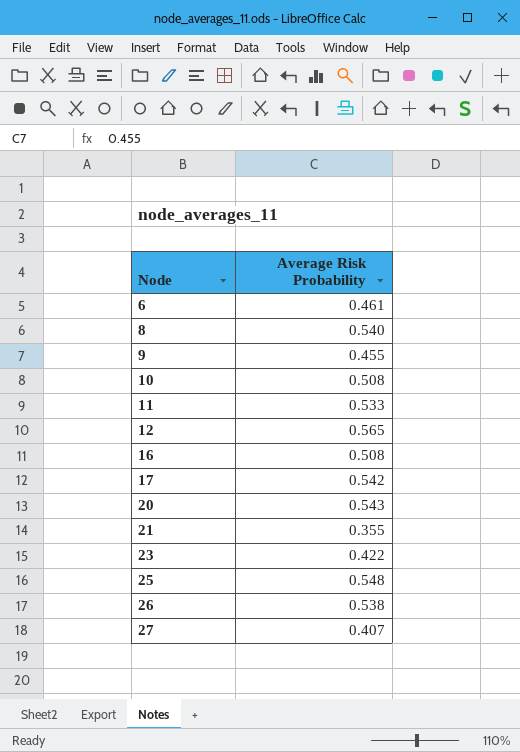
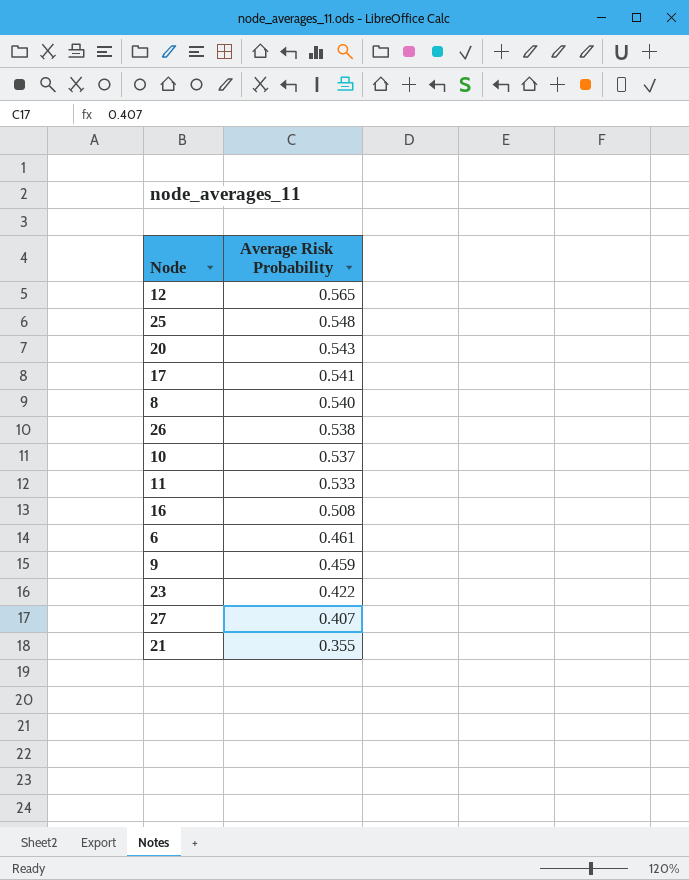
row order: Node ascending -> Average Risk Probability descending
17 | Average Risk Probability: 0.542 -> 0.541
10 | Average Risk Probability: 0.508 -> 0.537
9 | Average Risk Probability: 0.455 -> 0.459

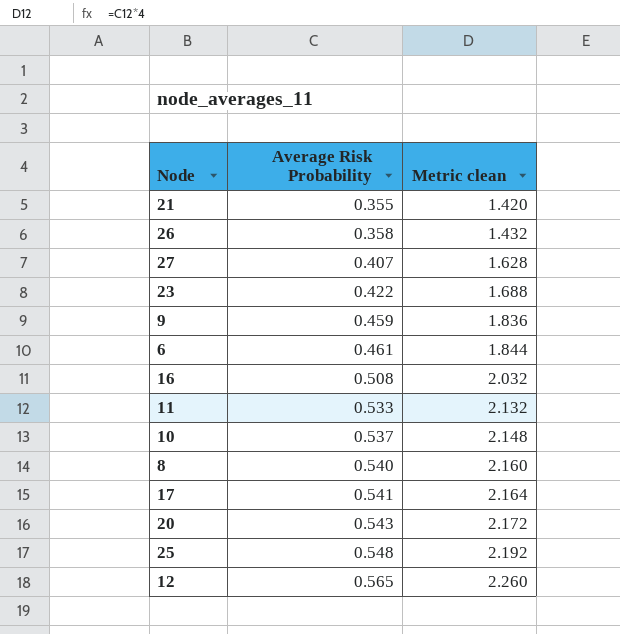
row order: Average Risk Probability descending -> Average Risk Probability ascending
column Metric clean | formula: none -> [Average Risk Probability] * 4
26 | Average Risk Probability: 0.538 -> 0.358

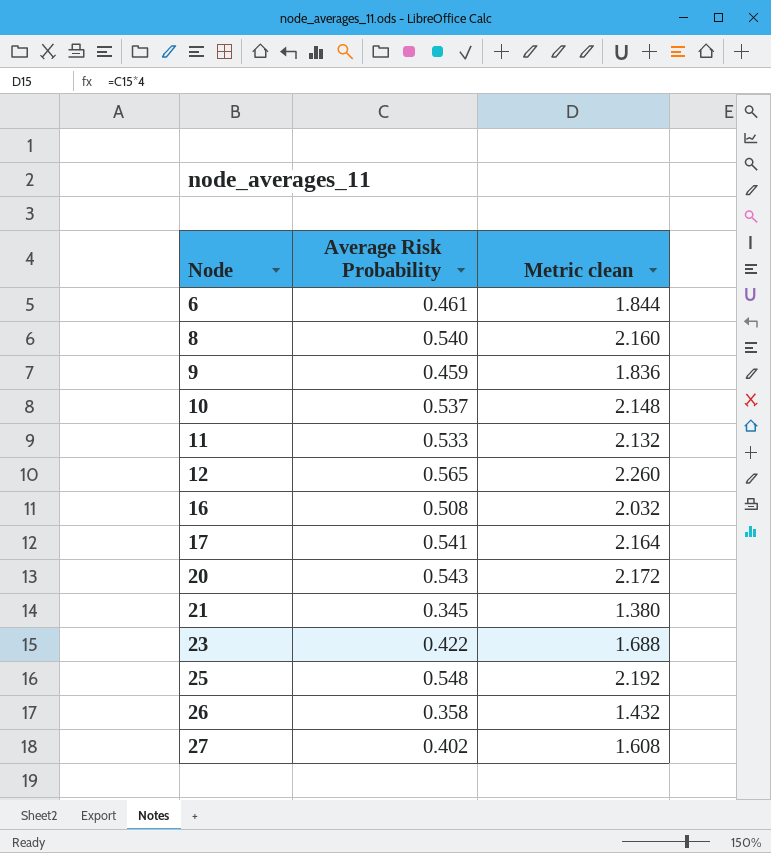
row order: Average Risk Probability ascending -> Node ascending
21 | Average Risk Probability: 0.355 -> 0.345
21 | Metric clean: 1.420 -> 1.380
27 | Average Risk Probability: 0.407 -> 0.402
27 | Metric clean: 1.628 -> 1.608

